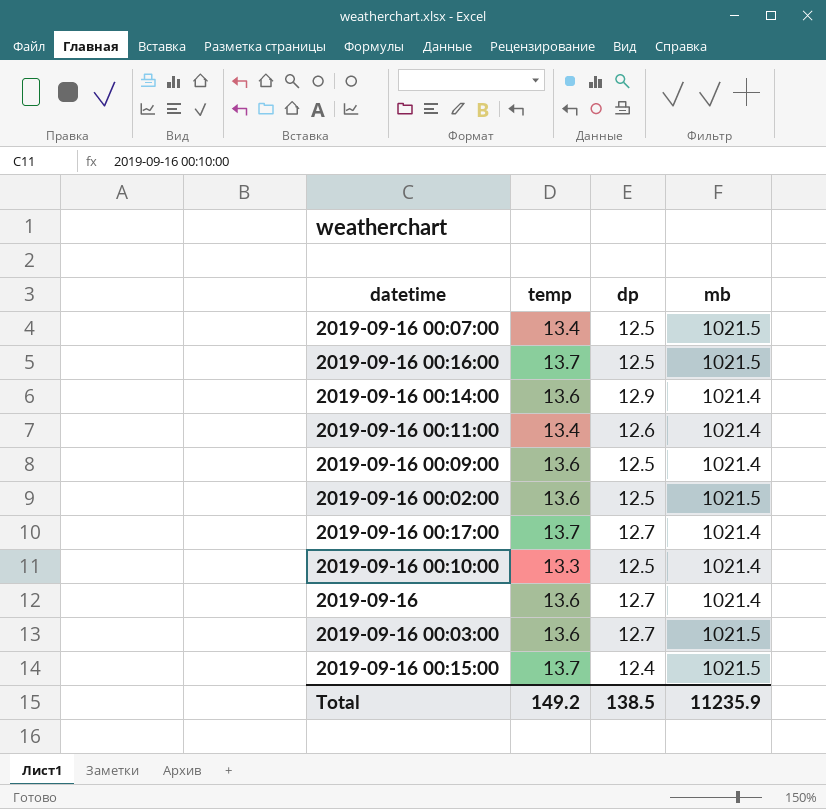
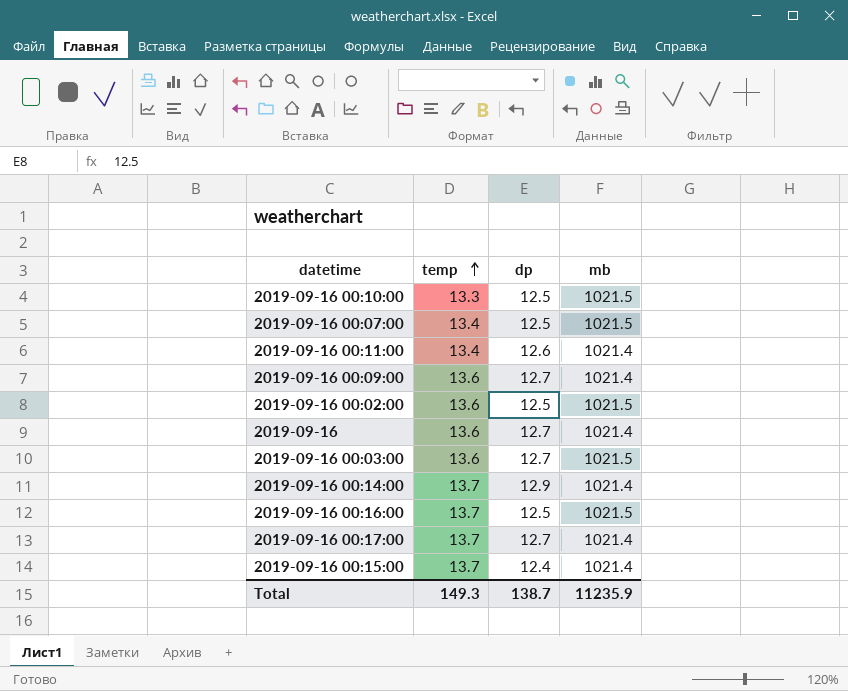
row order: none -> temp ascending
2019-09-16 00:10:00 | mb: 1021.4 -> 1021.5
2019-09-16 00:09:00 | dp: 12.5 -> 12.7
2019-09-16 00:14:00 | temp: 13.6 -> 13.7
2019-09-16 00:15:00 | mb: 1021.5 -> 1021.4
Total | temp: 149.2 -> 149.3
Total | dp: 138.5 -> 138.7

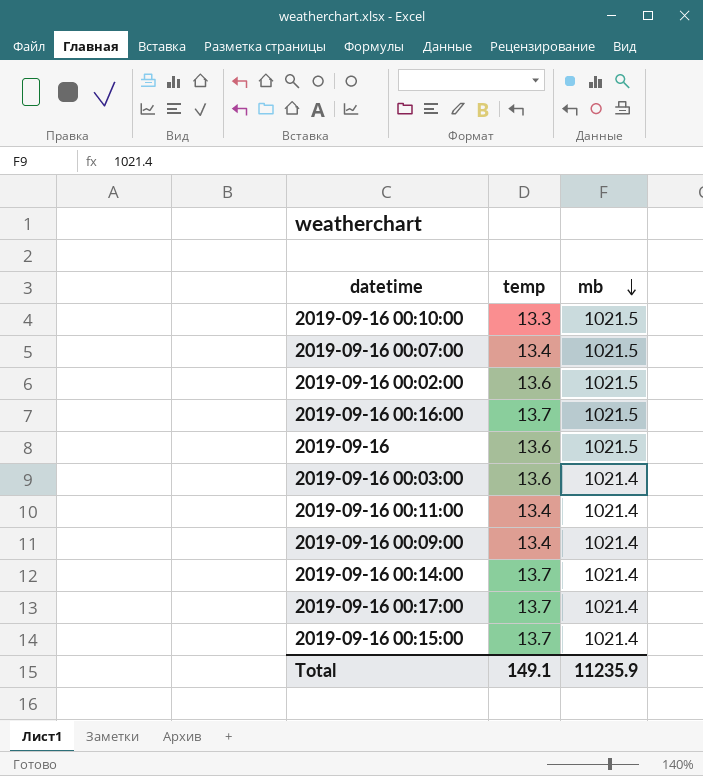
row order: temp ascending -> mb descending
column dp | position: 3 -> none
2019-09-16 | mb: 1021.4 -> 1021.5
2019-09-16 00:03:00 | mb: 1021.5 -> 1021.4
2019-09-16 00:09:00 | temp: 13.6 -> 13.4
Total | temp: 149.3 -> 149.1

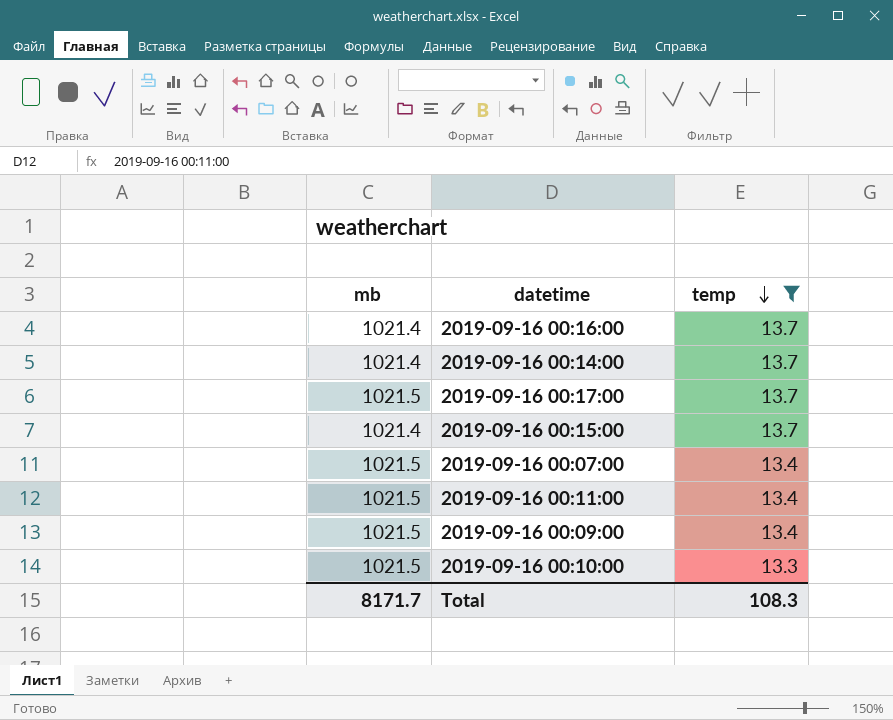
filter: none -> temp != 13.6
row order: mb descending -> temp descending
column mb | position: 3 -> 1
2019-09-16 00:16:00 | mb: 1021.5 -> 1021.4
2019-09-16 00:17:00 | mb: 1021.4 -> 1021.5
2019-09-16 00:11:00 | mb: 1021.4 -> 1021.5
2019-09-16 00:09:00 | mb: 1021.4 -> 1021.5
Total | mb: 11235.9 -> 8171.7
Total | temp: 149.1 -> 108.3

